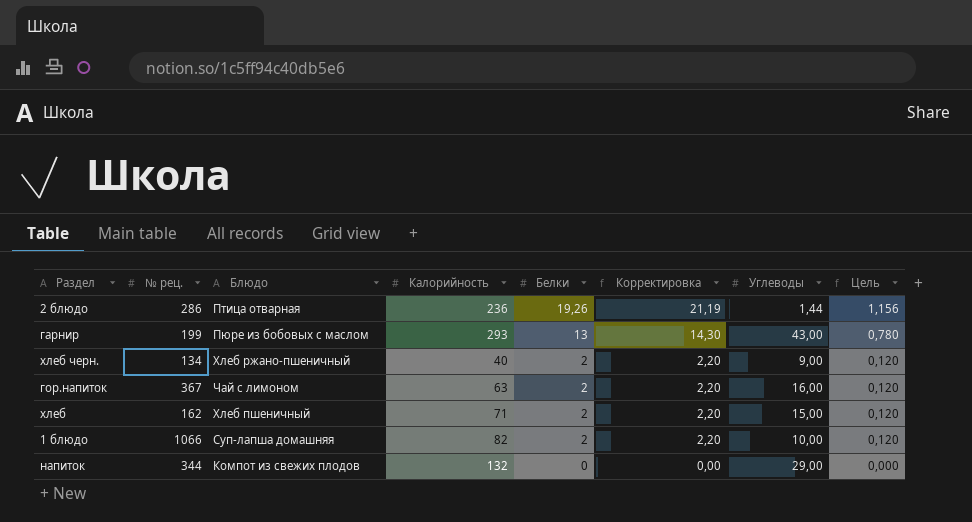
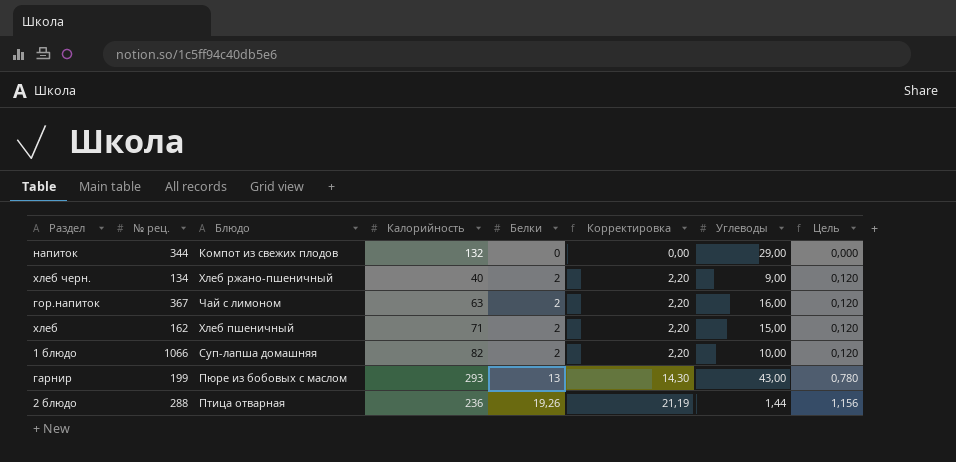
row order: Белки descending -> Белки ascending
2 блюдо | № рец.: 286 -> 288

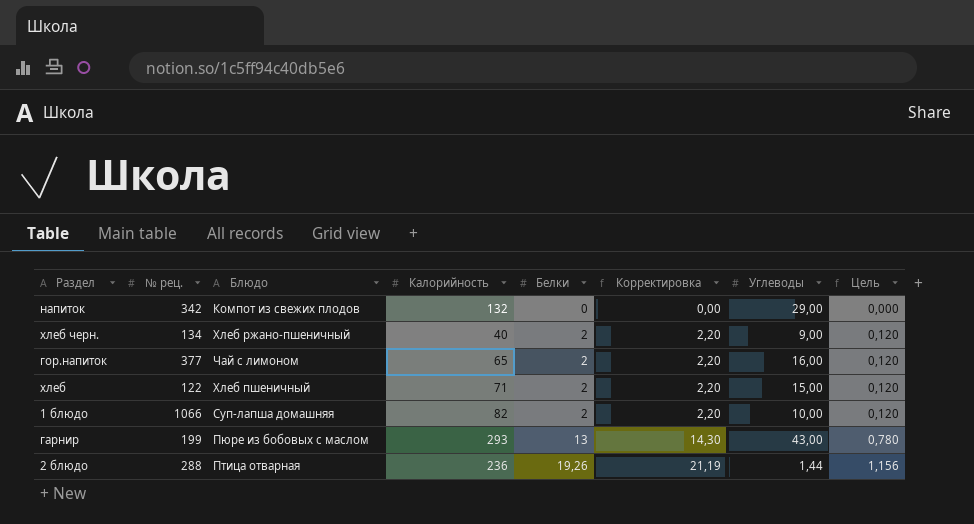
напиток | № рец.: 344 -> 342
гор.напиток | № рец.: 367 -> 377
гор.напиток | Калорийность: 63 -> 65
хлеб | № рец.: 162 -> 122

